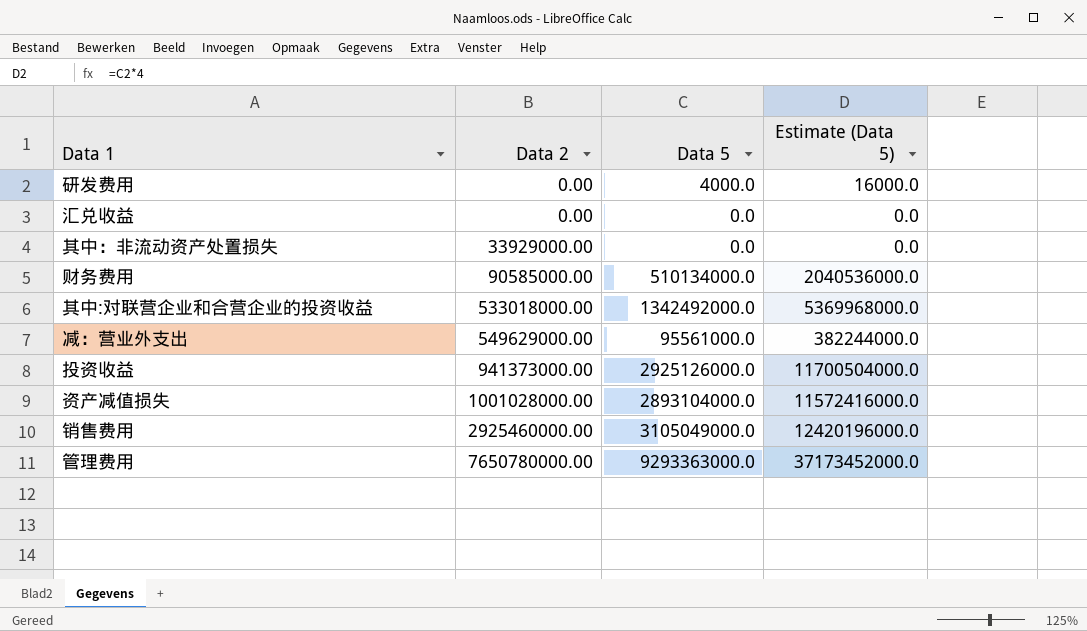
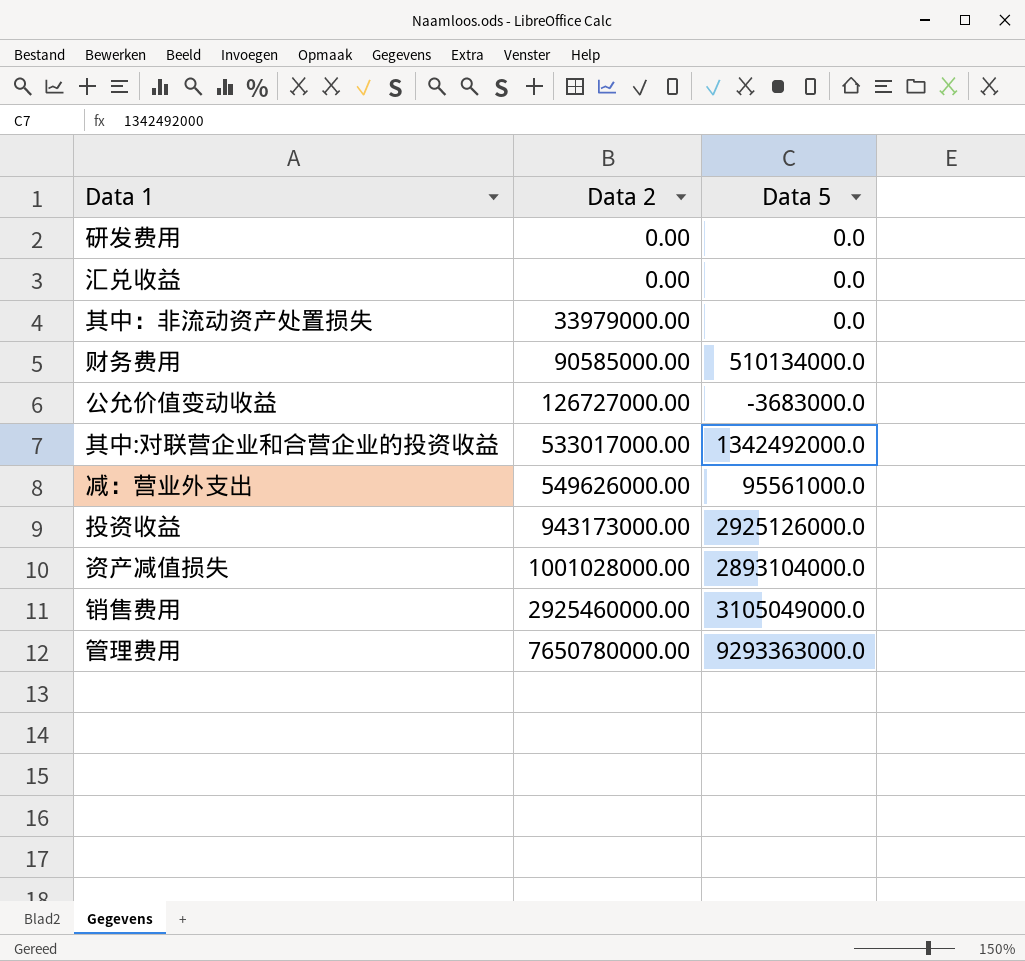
column Estimate (Data 5) | formula: [Data 5] * 4 -> none
研发费用 | Data 5: 4000.0 -> 0.0
其中：非流动资产处置损失 | Data 2: 33929000.00 -> 33979000.00
row 公允价值变动收益: none -> 126727000.00 | -3683000.0
其中:对联营企业和合营企业的投资收益 | Data 2: 533018000.00 -> 533017000.00
减：营业外支出 | Data 2: 549629000.00 -> 549626000.00
投资收益 | Data 2: 941373000.00 -> 943173000.00

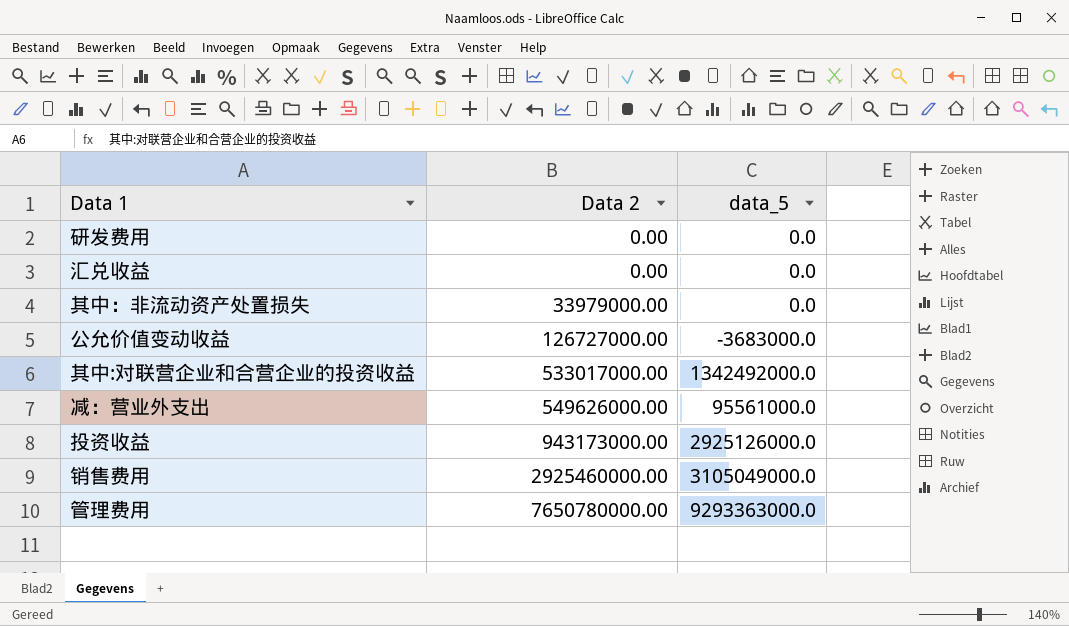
column name: Data 5 -> data_5
row 财务费用: 90585000.00 | 510134000.0 -> none
row 资产减值损失: 1001028000.00 | 2893104000.0 -> none

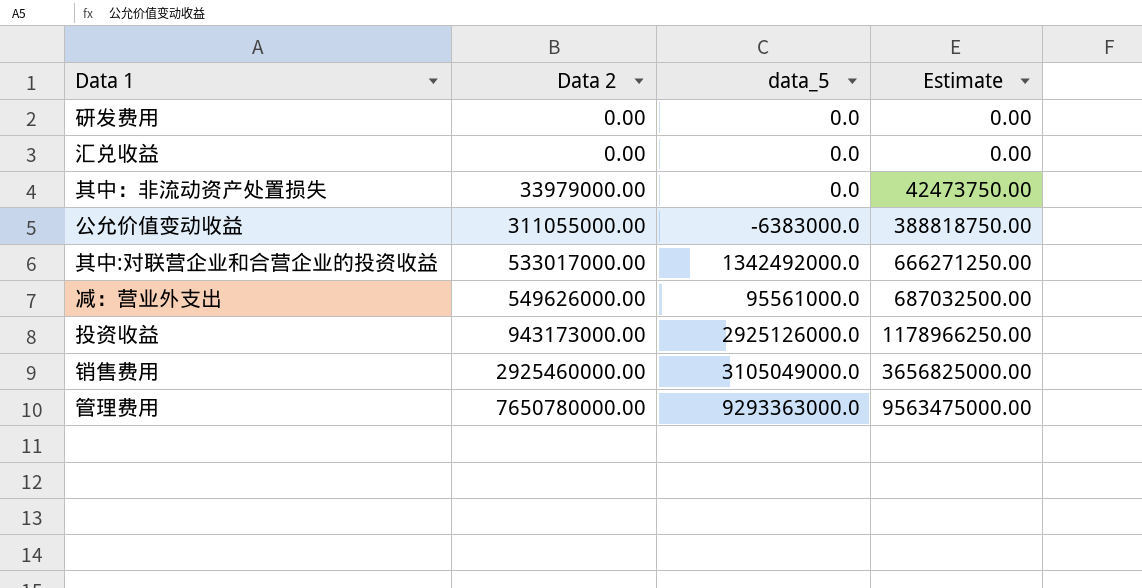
column Estimate | formula: none -> [Data 2] * 1.25
公允价值变动收益 | Data 2: 126727000.00 -> 311055000.00
公允价值变动收益 | data_5: -3683000.0 -> -6383000.0

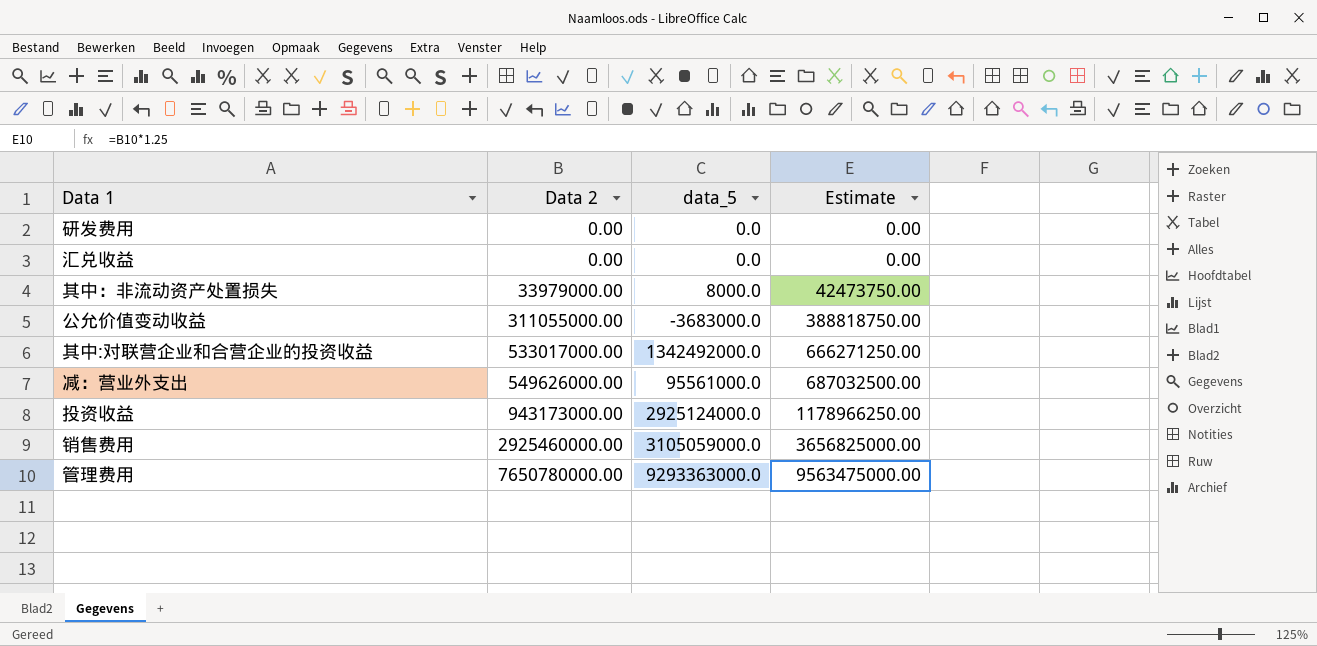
其中：非流动资产处置损失 | data_5: 0.0 -> 8000.0
公允价值变动收益 | data_5: -6383000.0 -> -3683000.0
投资收益 | data_5: 2925126000.0 -> 2925124000.0
销售费用 | data_5: 3105049000.0 -> 3105059000.0

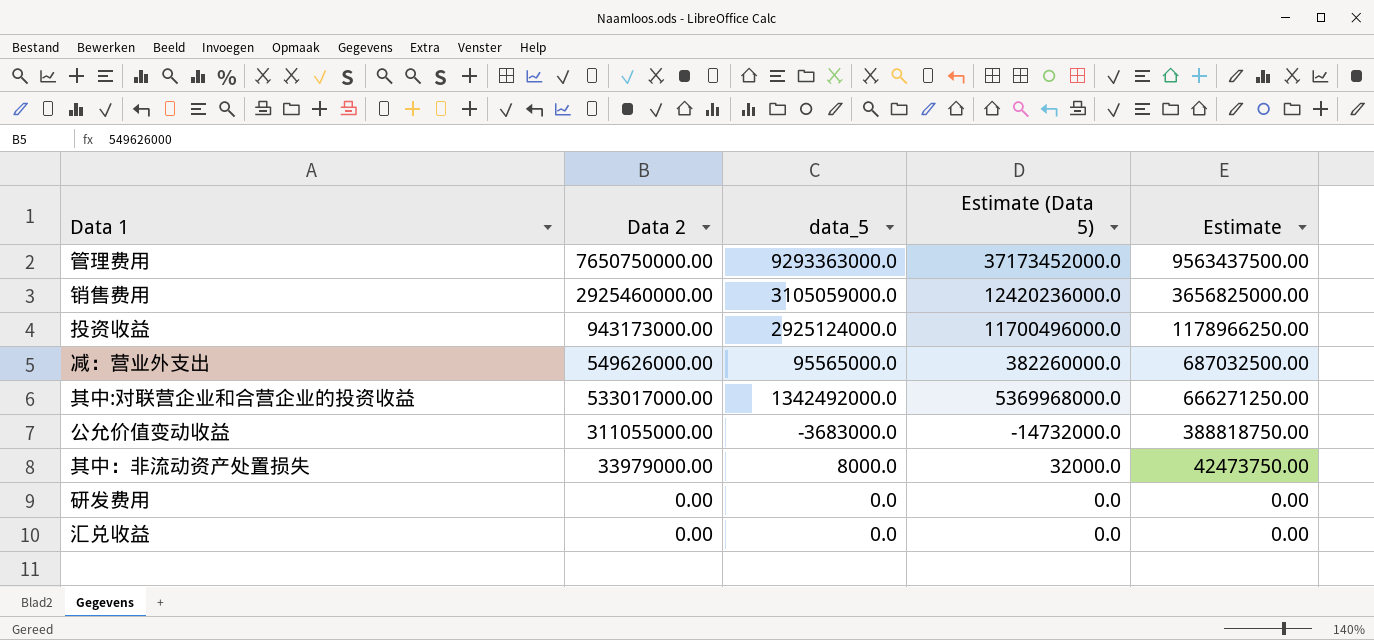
row order: Data 2 ascending -> Data 2 descending
column Estimate (Data 5) | formula: none -> [data_5] * 4
管理费用 | Data 2: 7650780000.00 -> 7650750000.00
管理费用 | Estimate: 9563475000.00 -> 9563437500.00
减：营业外支出 | data_5: 95561000.0 -> 95565000.0

